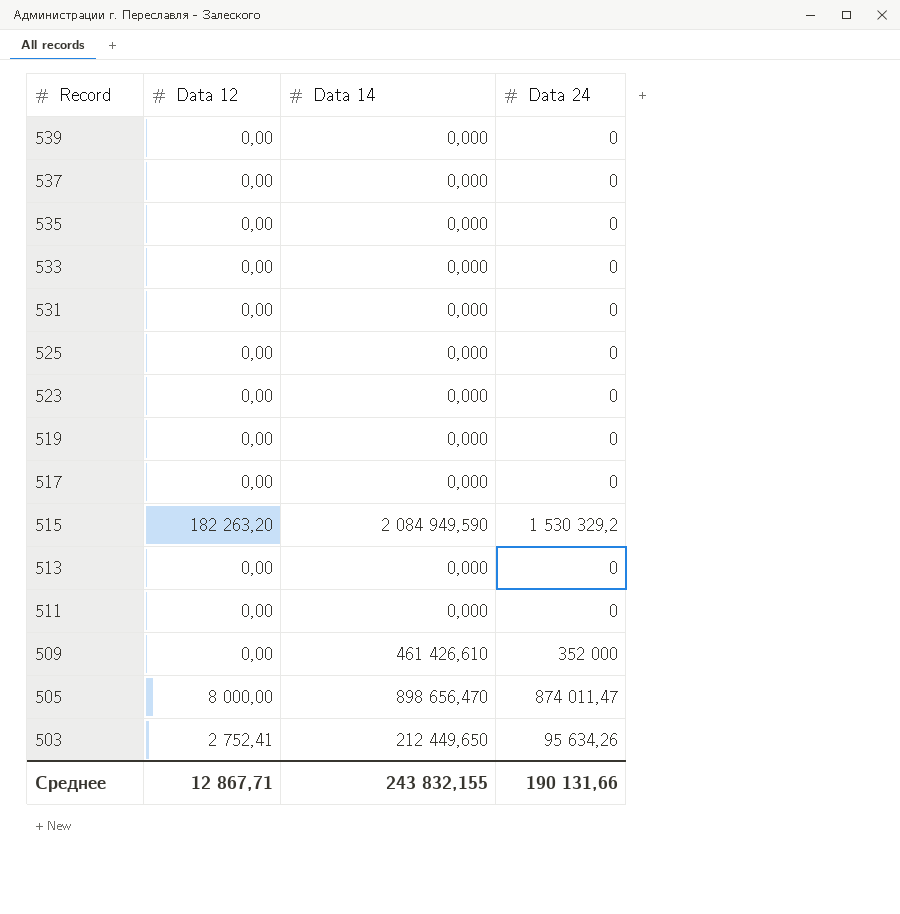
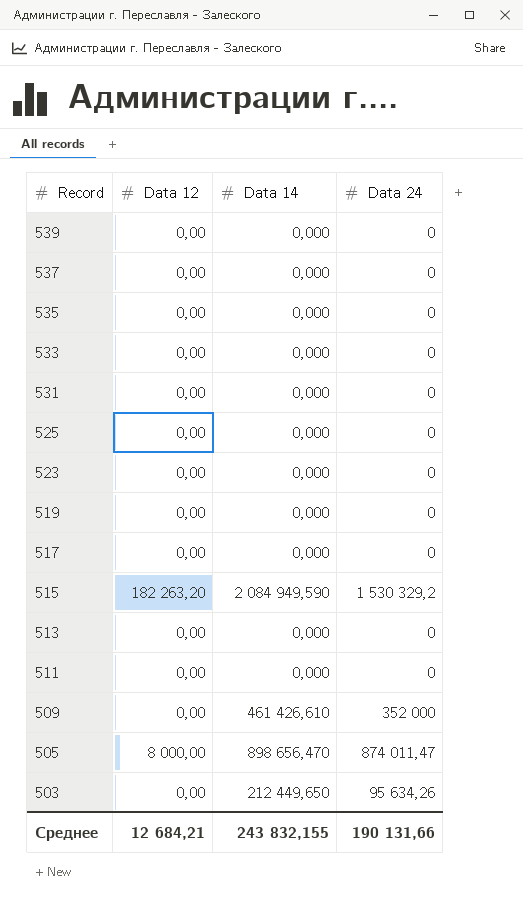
503 | Data 12: 2 752,41 -> 0,00
Среднее | Data 12: 12 867,71 -> 12 684,21

